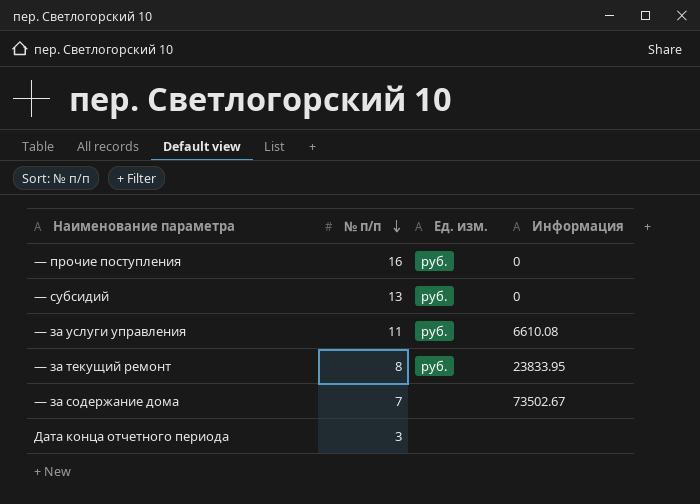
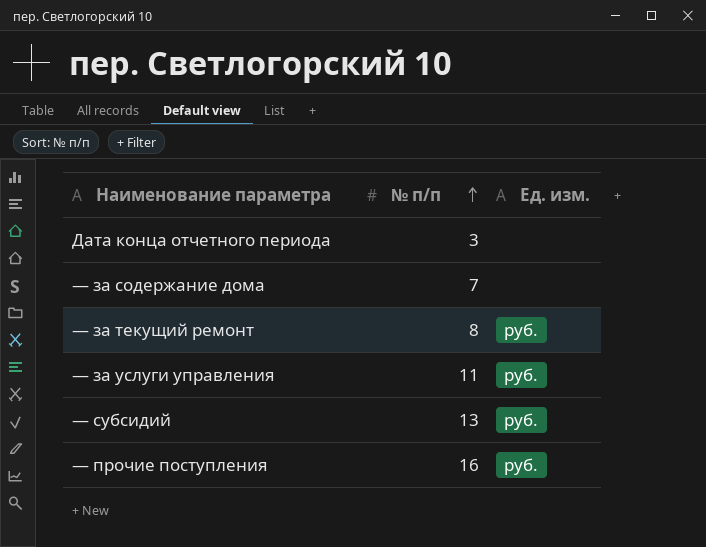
row order: № п/п descending -> № п/п ascending
column Информация | position: 4 -> none

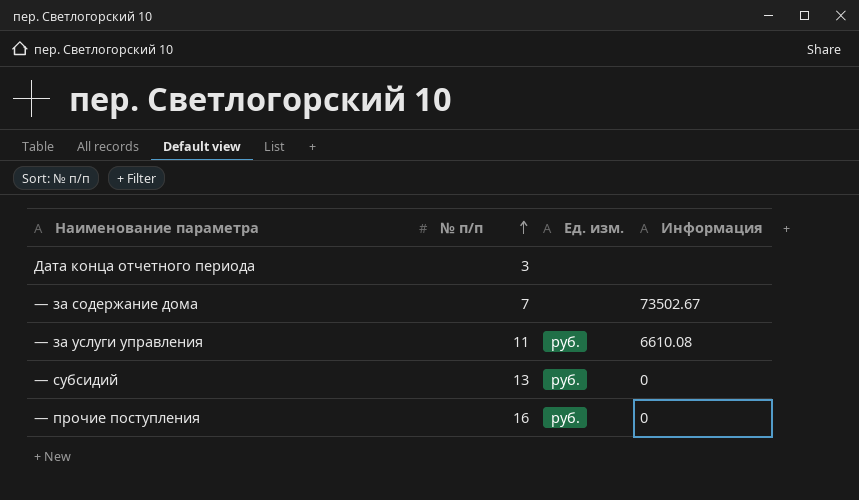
column Информация | position: none -> 4
row — за текущий ремонт: 8 | руб. -> none

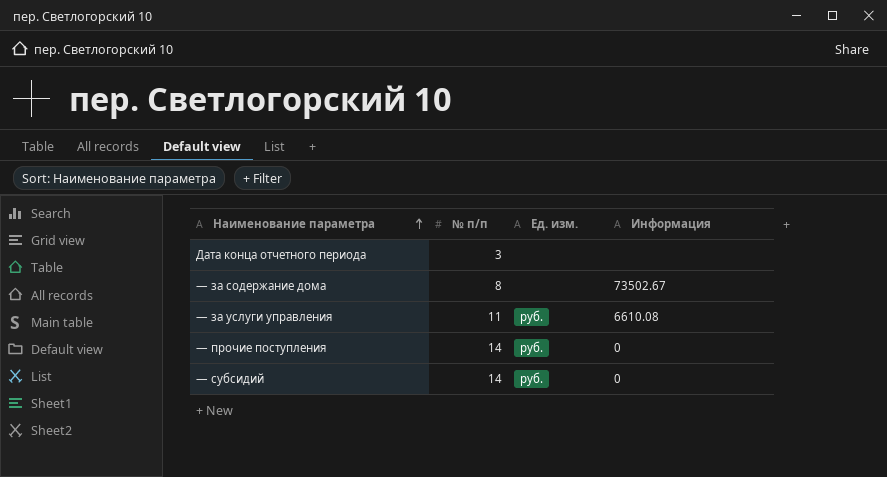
row order: № п/п ascending -> Наименование параметра ascending
— за содержание дома | № п/п: 7 -> 8
— прочие поступления | № п/п: 16 -> 14
— субсидий | № п/п: 13 -> 14

